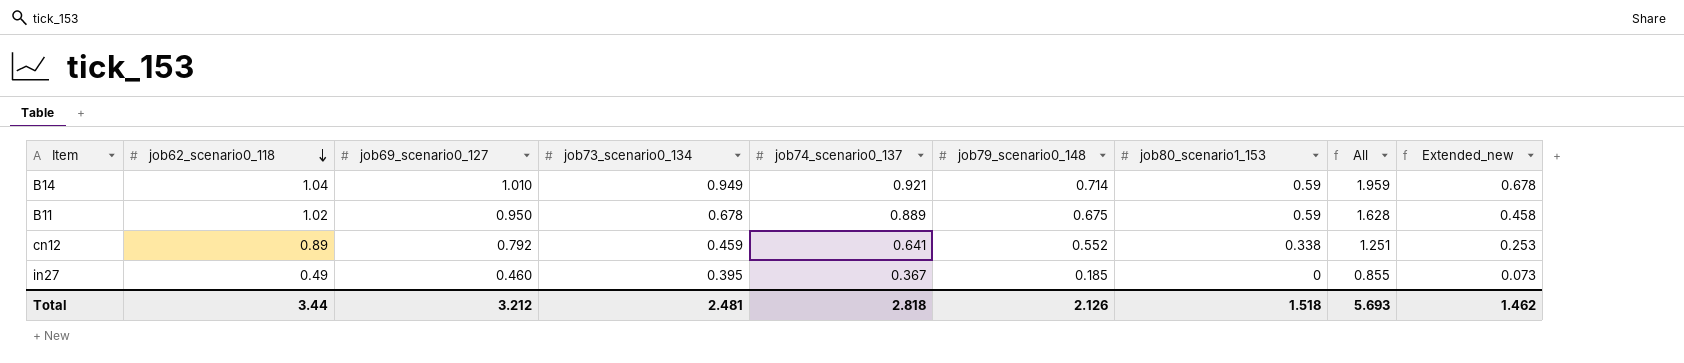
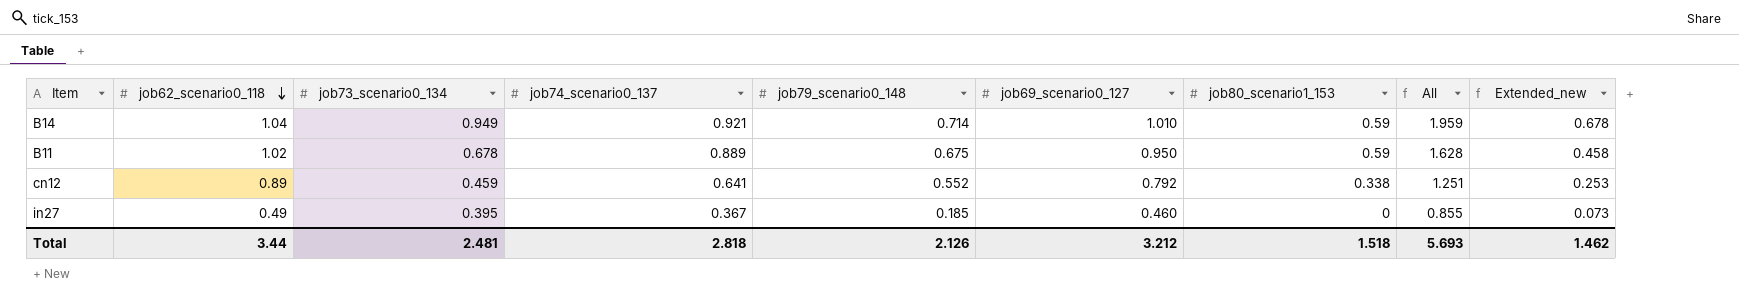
column job69_scenario0_127 | position: 3 -> 6

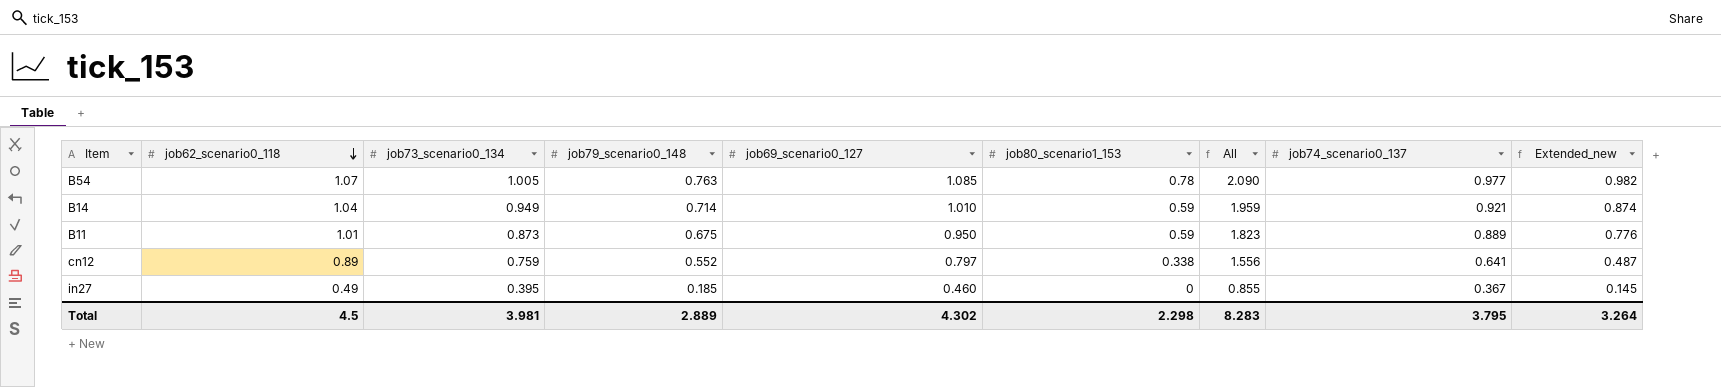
column job74_scenario0_137 | position: 4 -> 8
column Extended_new | formula: [job73_scenario0_134] * [job79_scenario0_148] -> [job73_scenario0_134] * [job74_scenario0_137]
row B54: none -> 1.07 | 1.005 | 0.763 | 1.085 | 0.78 | 2.090 | 0.977 | 0.982
B11 | job62_scenario0_118: 1.02 -> 1.01
B11 | job73_scenario0_134: 0.678 -> 0.873
B11 | All: 1.628 -> 1.823
cn12 | job73_scenario0_134: 0.459 -> 0.759
cn12 | job69_scenario0_127: 0.792 -> 0.797
cn12 | All: 1.251 -> 1.556
Total | job62_scenario0_118: 3.44 -> 4.5
Total | job73_scenario0_134: 2.481 -> 3.981
Total | job79_scenario0_148: 2.126 -> 2.889
Total | job69_scenario0_127: 3.212 -> 4.302
Total | job80_scenario1_153: 1.518 -> 2.298
Total | All: 5.693 -> 8.283
Total | job74_scenario0_137: 2.818 -> 3.795
Total | Extended_new: 1.462 -> 3.264

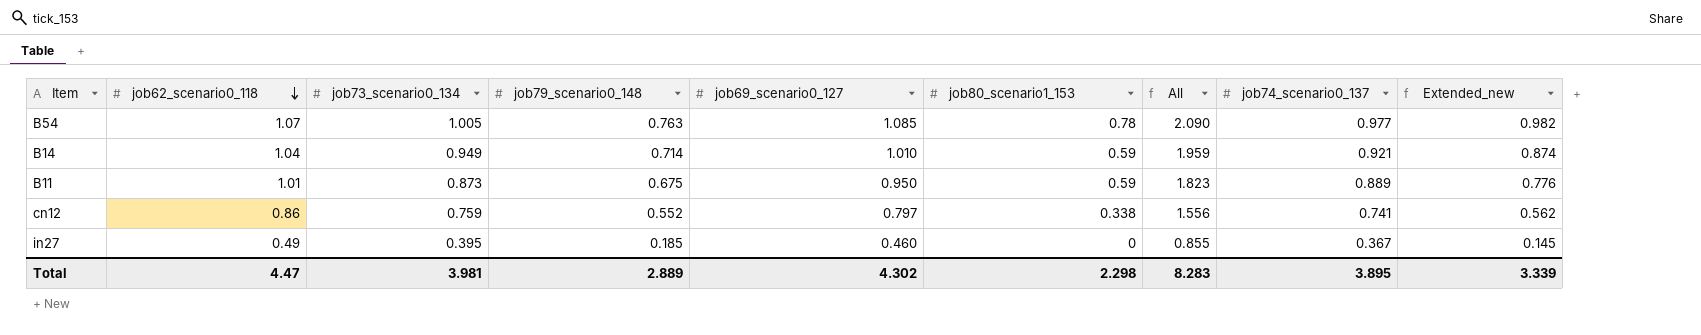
cn12 | job62_scenario0_118: 0.89 -> 0.86
cn12 | job74_scenario0_137: 0.641 -> 0.741
cn12 | Extended_new: 0.487 -> 0.562
Total | job62_scenario0_118: 4.5 -> 4.47
Total | job74_scenario0_137: 3.795 -> 3.895
Total | Extended_new: 3.264 -> 3.339

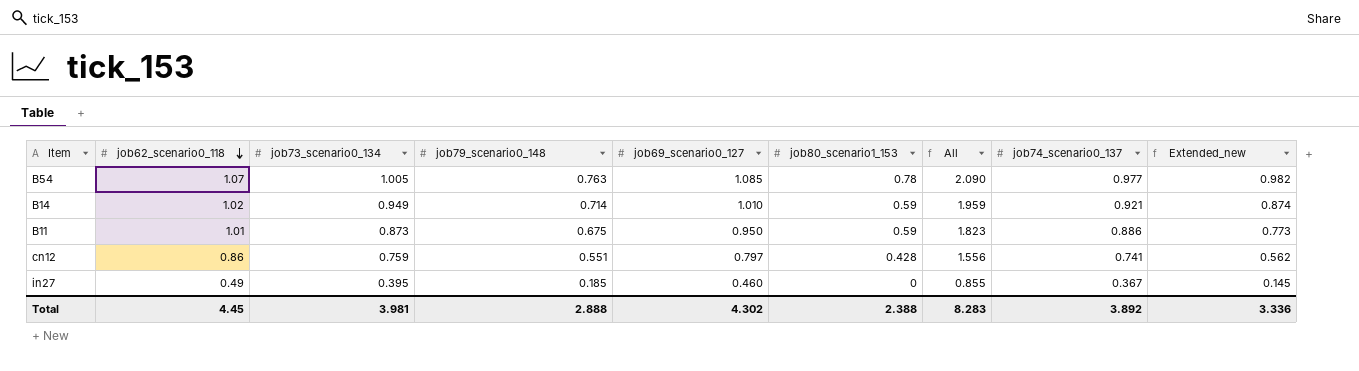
B14 | job62_scenario0_118: 1.04 -> 1.02
B11 | job74_scenario0_137: 0.889 -> 0.886
B11 | Extended_new: 0.776 -> 0.773
cn12 | job79_scenario0_148: 0.552 -> 0.551
cn12 | job80_scenario1_153: 0.338 -> 0.428
Total | job62_scenario0_118: 4.47 -> 4.45
Total | job79_scenario0_148: 2.889 -> 2.888
Total | job80_scenario1_153: 2.298 -> 2.388
Total | job74_scenario0_137: 3.895 -> 3.892
Total | Extended_new: 3.339 -> 3.336

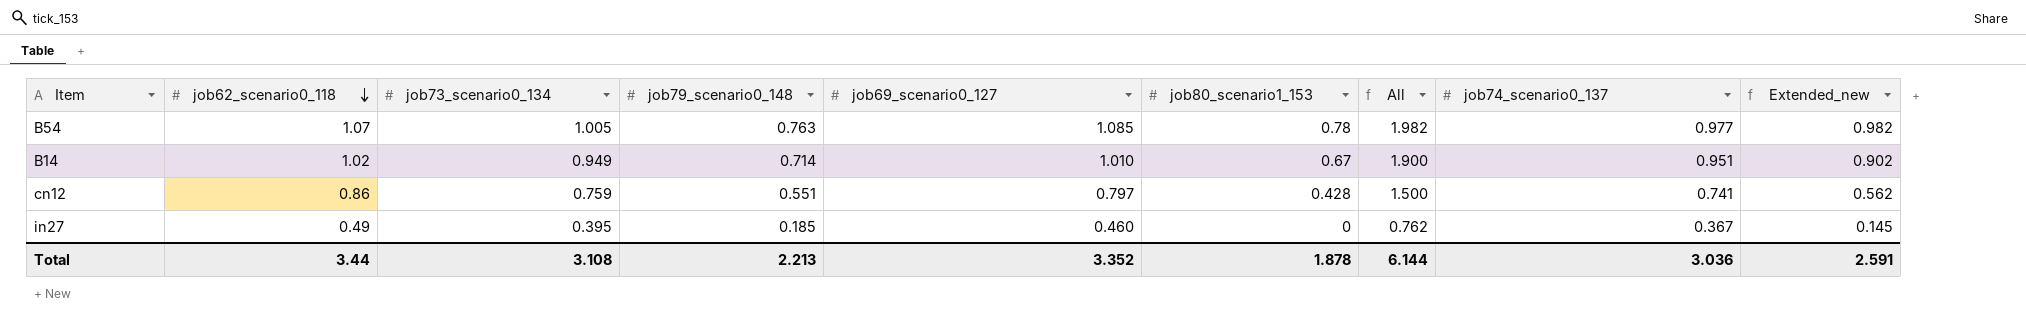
column All | formula: [job73_scenario0_134] + [job69_scenario0_127] -> [job73_scenario0_134] + [job74_scenario0_137]
row B11: 1.01 | 0.873 | 0.675 | 0.950 | 0.59 | 1.823 | 0.886 | 0.773 -> none
B14 | job80_scenario1_153: 0.59 -> 0.67
B14 | job74_scenario0_137: 0.921 -> 0.951
B14 | Extended_new: 0.874 -> 0.902
Total | job62_scenario0_118: 4.45 -> 3.44
Total | job73_scenario0_134: 3.981 -> 3.108
Total | job79_scenario0_148: 2.888 -> 2.213
Total | job69_scenario0_127: 4.302 -> 3.352
Total | job80_scenario1_153: 2.388 -> 1.878
Total | All: 8.283 -> 6.144
Total | job74_scenario0_137: 3.892 -> 3.036
Total | Extended_new: 3.336 -> 2.591

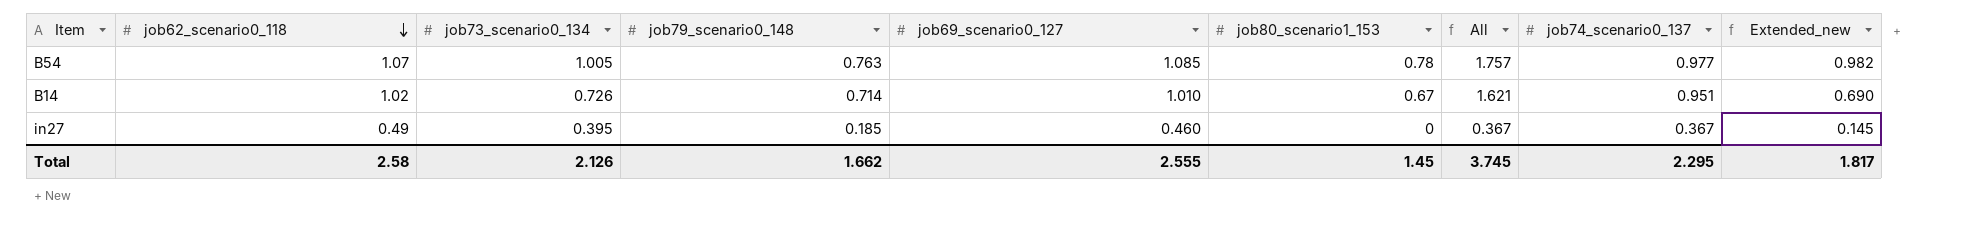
column All | formula: [job73_scenario0_134] + [job74_scenario0_137] -> [job80_scenario1_153] + [job74_scenario0_137]
row cn12: 0.86 | 0.759 | 0.551 | 0.797 | 0.428 | 1.500 | 0.741 | 0.562 -> none
B14 | job73_scenario0_134: 0.949 -> 0.726
B14 | Extended_new: 0.902 -> 0.690
Total | job62_scenario0_118: 3.44 -> 2.58
Total | job73_scenario0_134: 3.108 -> 2.126
Total | job79_scenario0_148: 2.213 -> 1.662
Total | job69_scenario0_127: 3.352 -> 2.555
Total | job80_scenario1_153: 1.878 -> 1.45
Total | All: 6.144 -> 3.745
Total | job74_scenario0_137: 3.036 -> 2.295
Total | Extended_new: 2.591 -> 1.817

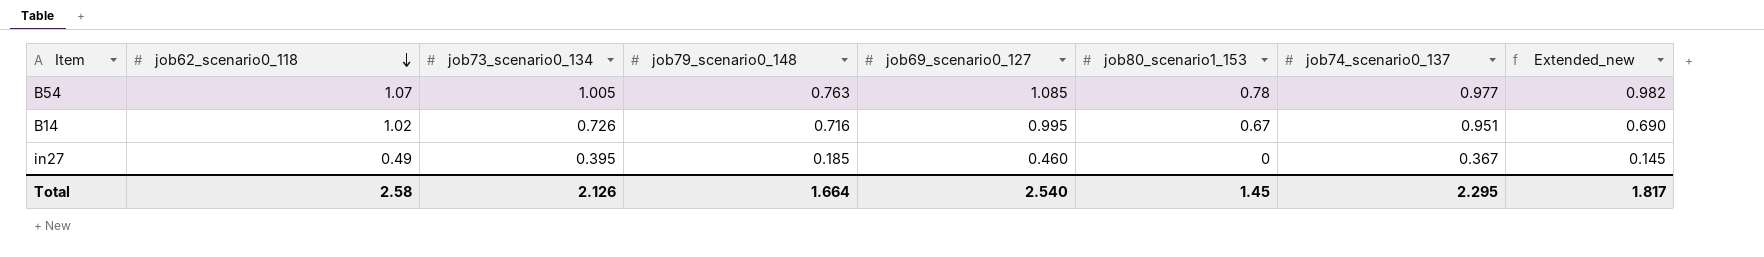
column All | formula: [job80_scenario1_153] + [job74_scenario0_137] -> none
B14 | job79_scenario0_148: 0.714 -> 0.716
B14 | job69_scenario0_127: 1.010 -> 0.995
Total | job79_scenario0_148: 1.662 -> 1.664
Total | job69_scenario0_127: 2.555 -> 2.540

